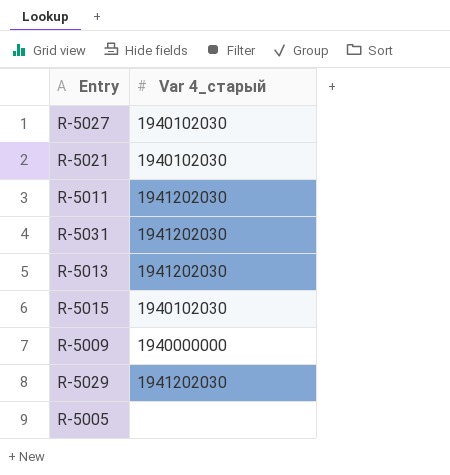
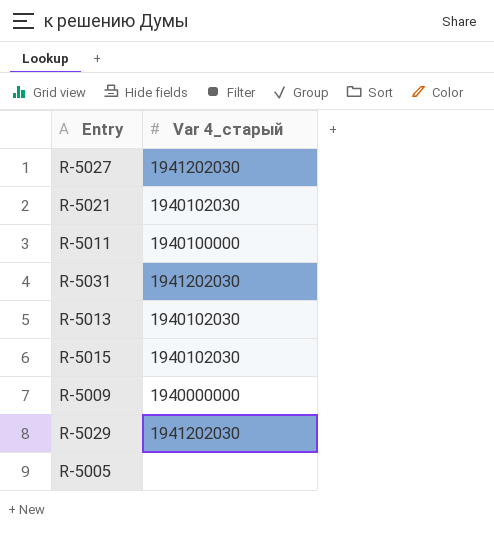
R-5027 | Var 4_старый: 1940102030 -> 1941202030
R-5011 | Var 4_старый: 1941202030 -> 1940100000
R-5013 | Var 4_старый: 1941202030 -> 1940102030

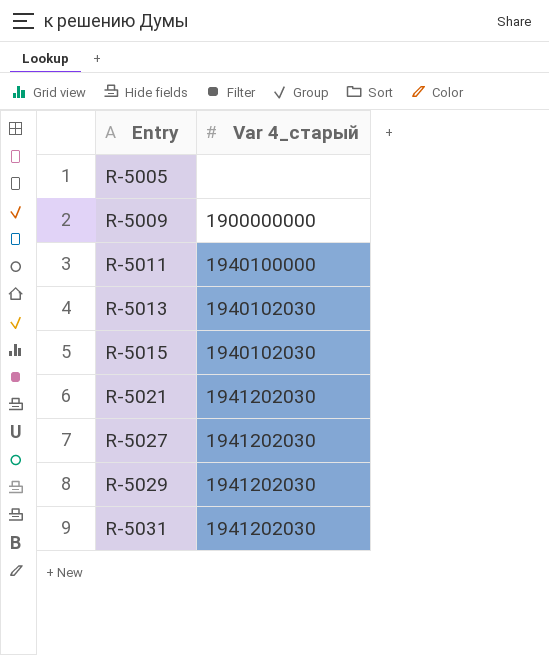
row order: none -> Entry ascending
R-5009 | Var 4_старый: 1940000000 -> 1900000000
R-5021 | Var 4_старый: 1940102030 -> 1941202030

